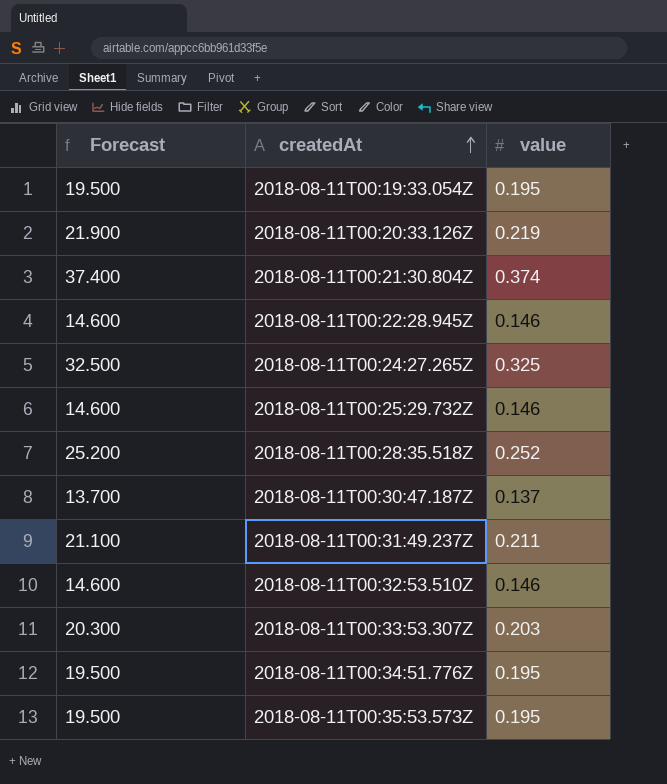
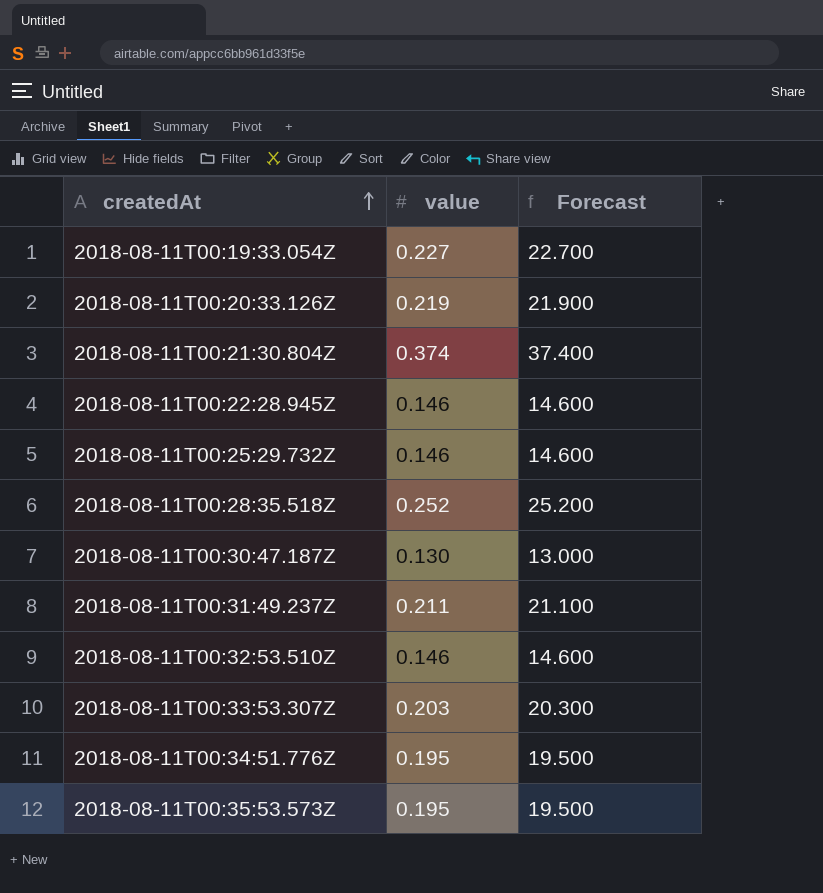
column Forecast | position: 1 -> 3
row 2018-08-11T00:24:27.265Z: 32.500 | 0.325 -> none
2018-08-11T00:19:33.054Z | value: 0.195 -> 0.227
2018-08-11T00:19:33.054Z | Forecast: 19.500 -> 22.700
2018-08-11T00:30:47.187Z | value: 0.137 -> 0.130
2018-08-11T00:30:47.187Z | Forecast: 13.700 -> 13.000

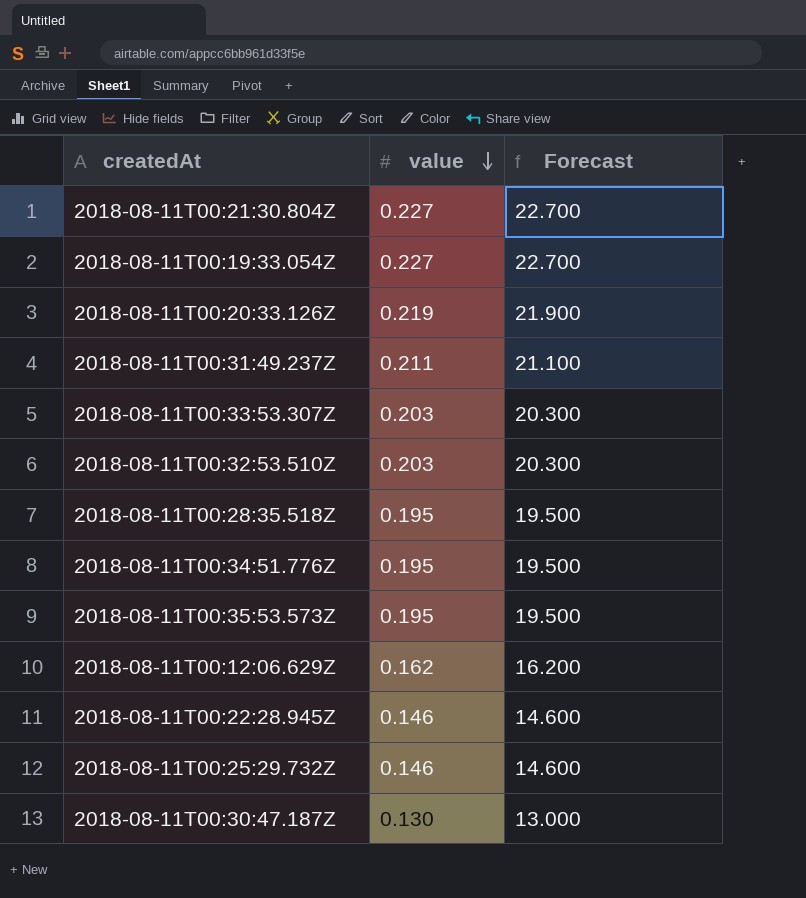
row order: createdAt ascending -> value descending
2018-08-11T00:21:30.804Z | value: 0.374 -> 0.227
2018-08-11T00:21:30.804Z | Forecast: 37.400 -> 22.700
2018-08-11T00:32:53.510Z | value: 0.146 -> 0.203
2018-08-11T00:32:53.510Z | Forecast: 14.600 -> 20.300
2018-08-11T00:28:35.518Z | value: 0.252 -> 0.195
2018-08-11T00:28:35.518Z | Forecast: 25.200 -> 19.500
row 2018-08-11T00:12:06.629Z: none -> 0.162 | 16.200

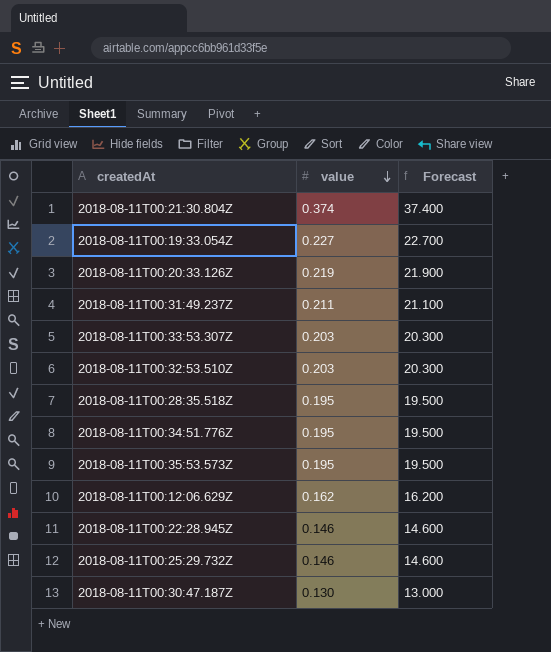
2018-08-11T00:21:30.804Z | value: 0.227 -> 0.374
2018-08-11T00:21:30.804Z | Forecast: 22.700 -> 37.400

